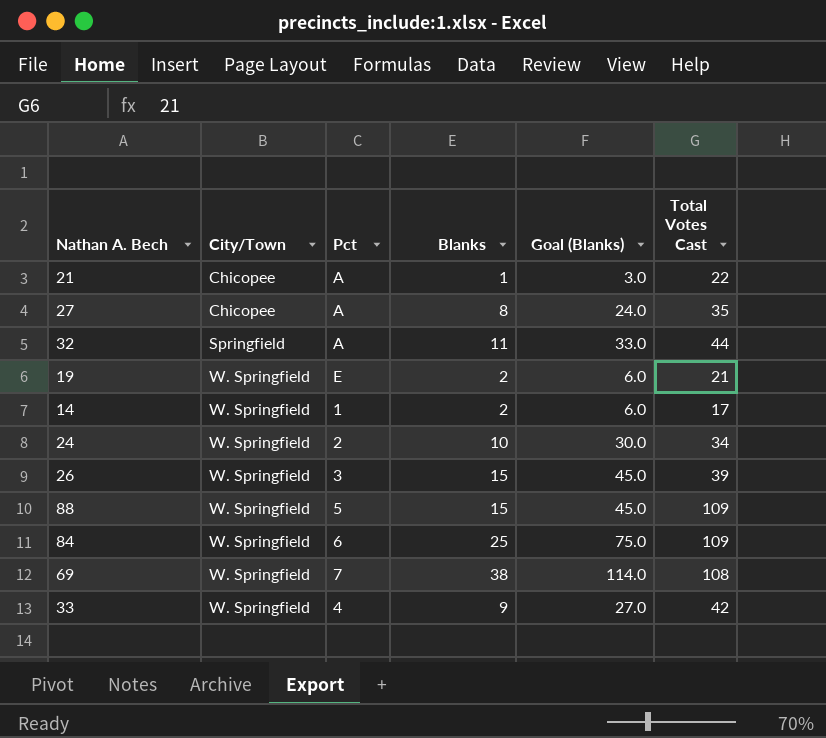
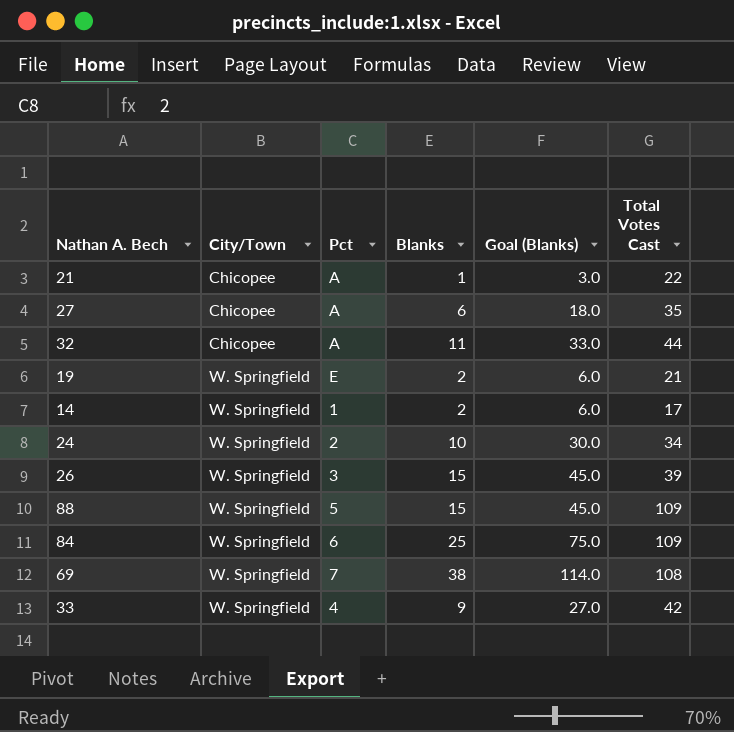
27 | Blanks: 8 -> 6
27 | Goal (Blanks): 24.0 -> 18.0
32 | City/Town: Springfield -> Chicopee

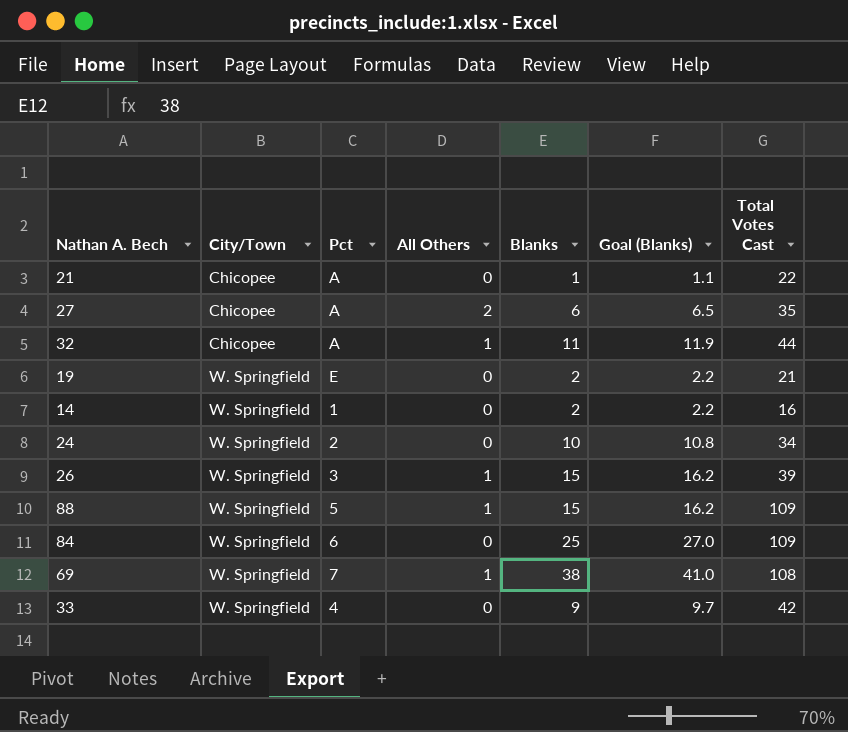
column All Others | position: none -> 4
column Goal (Blanks) | formula: [Blanks] * 3 -> [Blanks] * 1.08
14 | Total Votes Cast: 17 -> 16

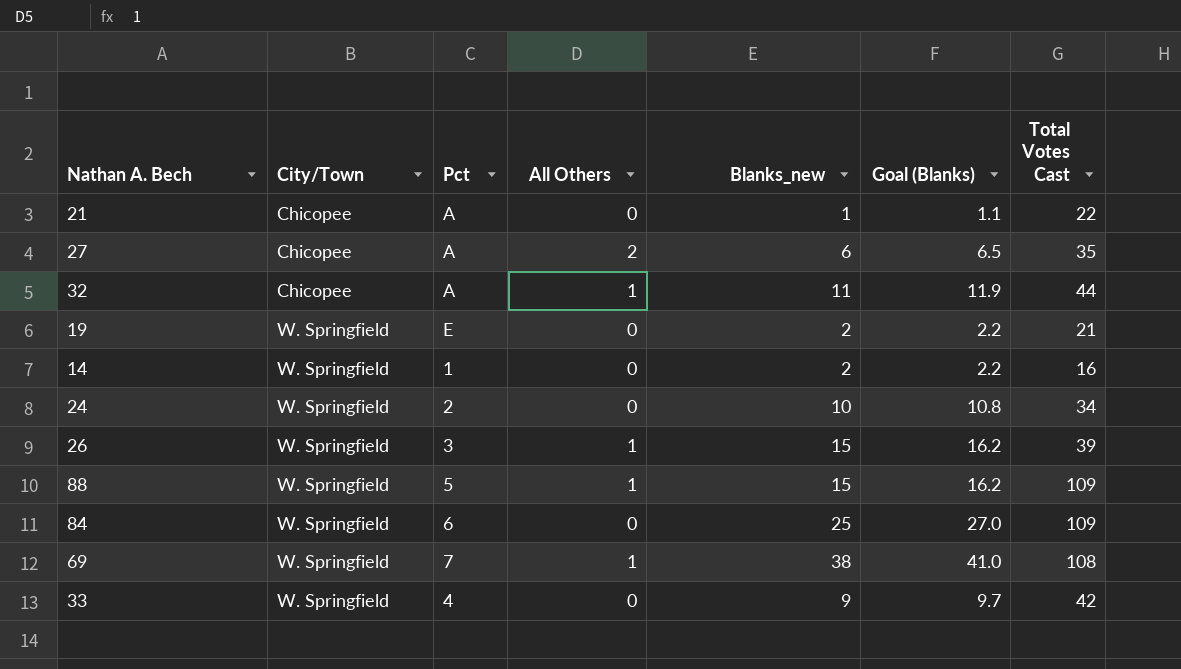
column name: Blanks -> Blanks_new

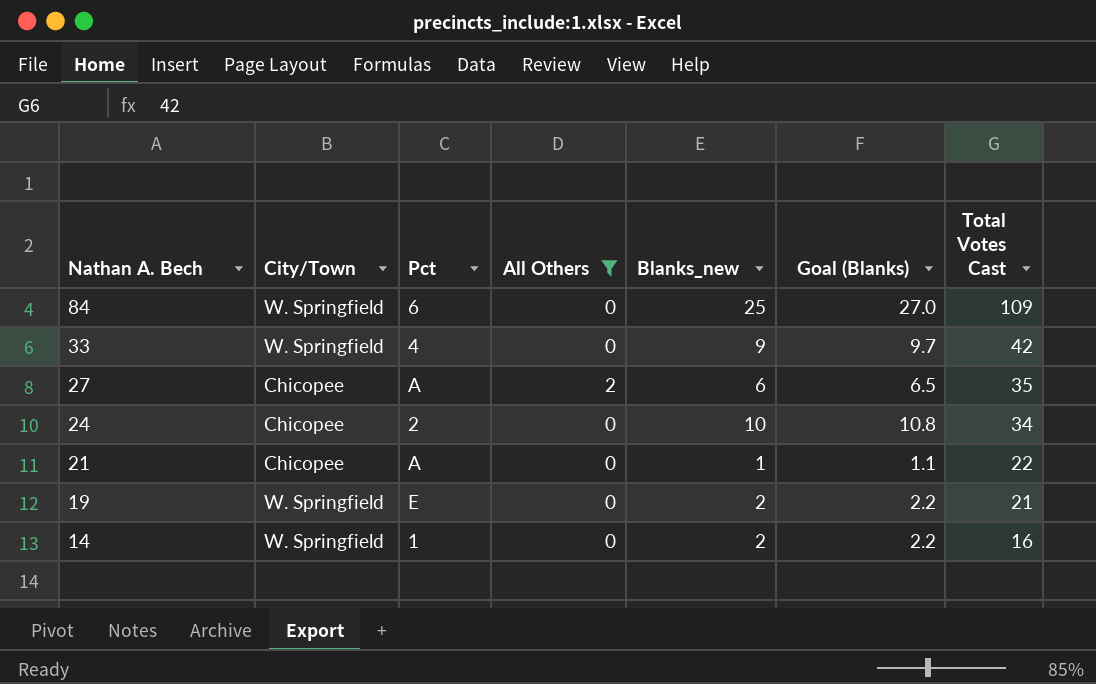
filter: none -> All Others != 1
row order: City/Town ascending -> Nathan A. Bech descending
24 | City/Town: W. Springfield -> Chicopee

